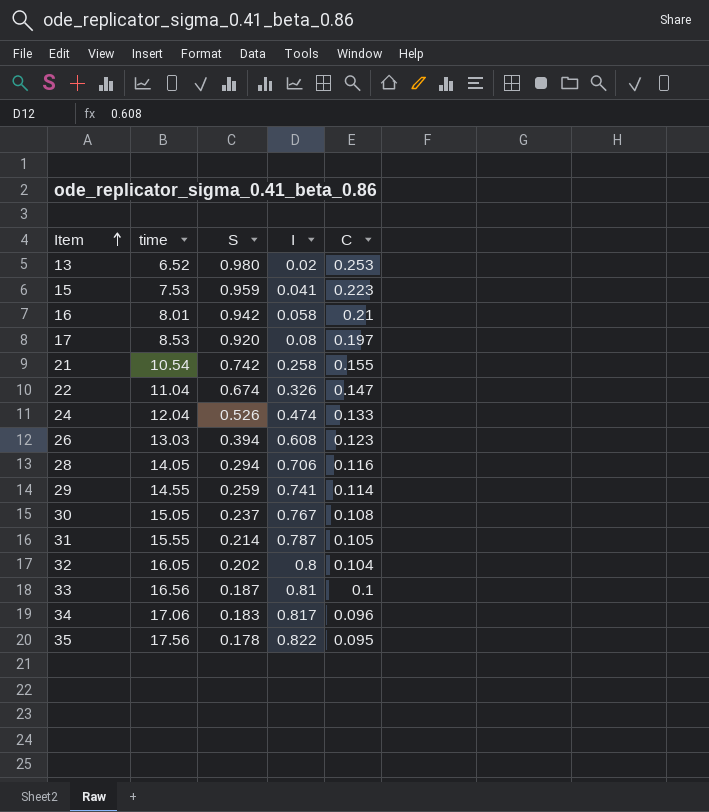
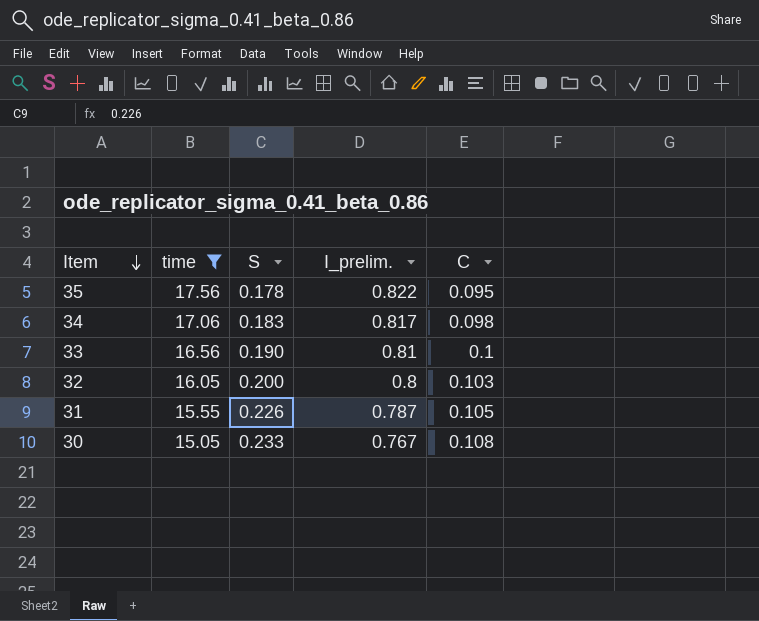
filter: none -> time >= 15.05
row order: Item ascending -> Item descending
column name: I -> I_prelim.
34 | C: 0.096 -> 0.098
33 | S: 0.187 -> 0.190
32 | S: 0.202 -> 0.200
32 | C: 0.104 -> 0.103
31 | S: 0.214 -> 0.226
30 | S: 0.237 -> 0.233

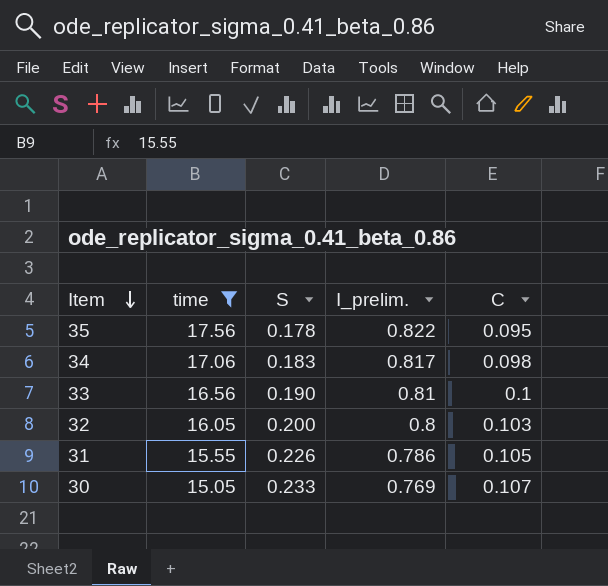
31 | I_prelim.: 0.787 -> 0.786
30 | I_prelim.: 0.767 -> 0.769
30 | C: 0.108 -> 0.107

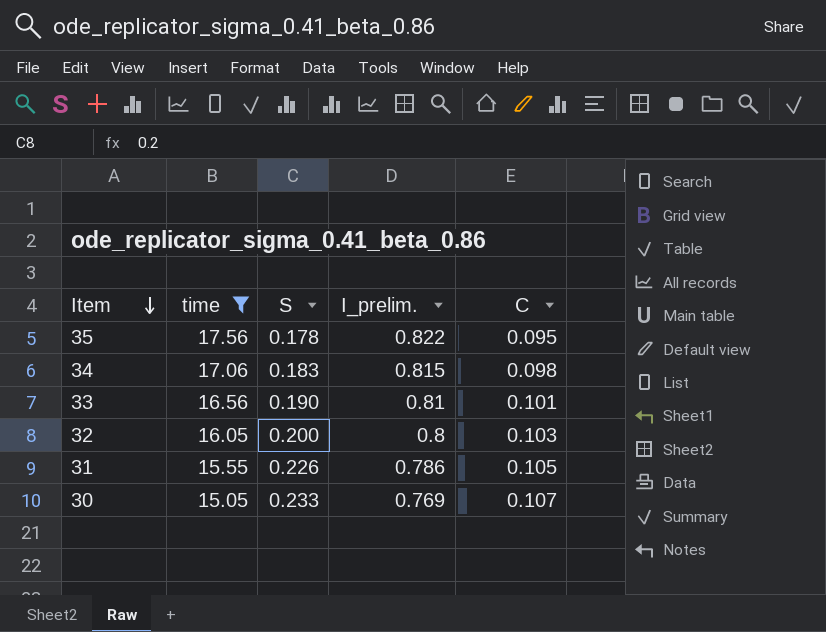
34 | I_prelim.: 0.817 -> 0.815
33 | C: 0.1 -> 0.101

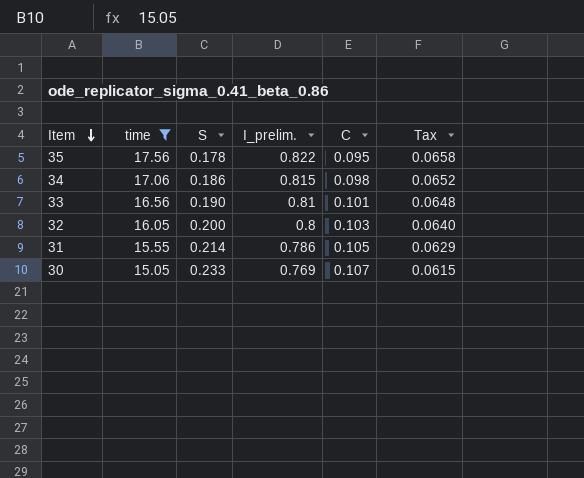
column Tax | formula: none -> [I_prelim.] * 0.08
34 | S: 0.183 -> 0.186
31 | S: 0.226 -> 0.214

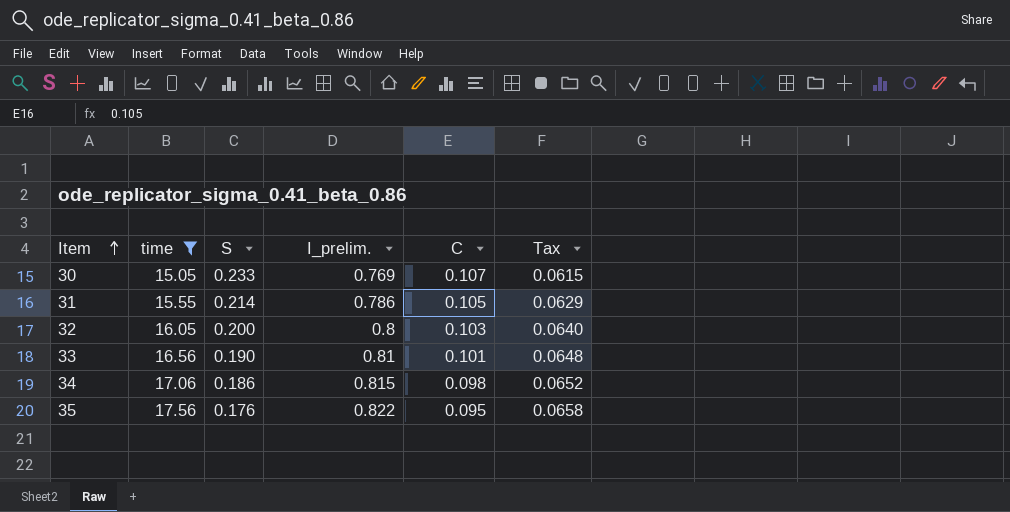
row order: Item descending -> Item ascending
35 | S: 0.178 -> 0.176

